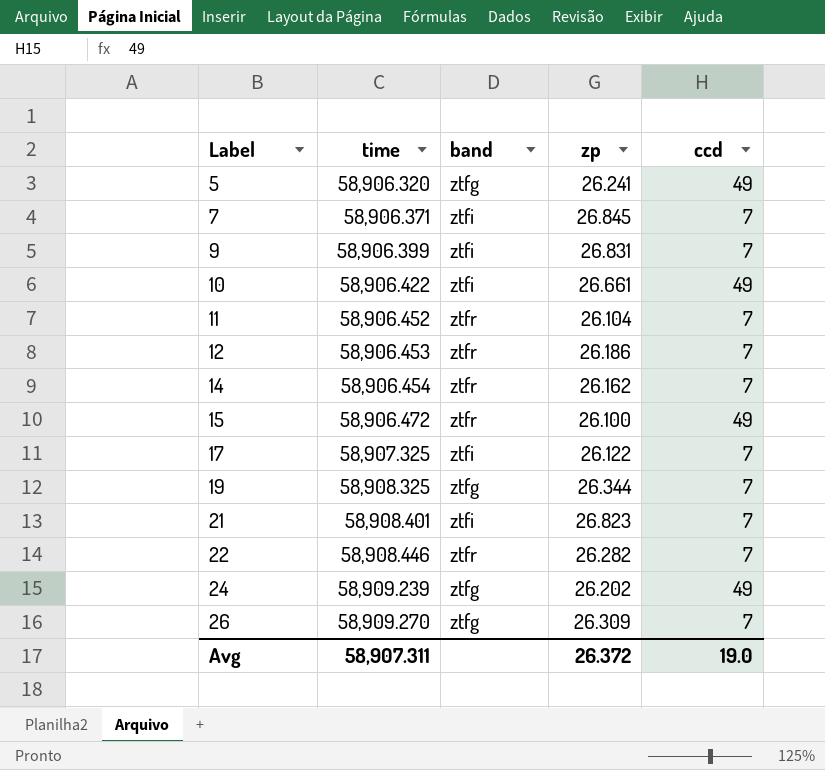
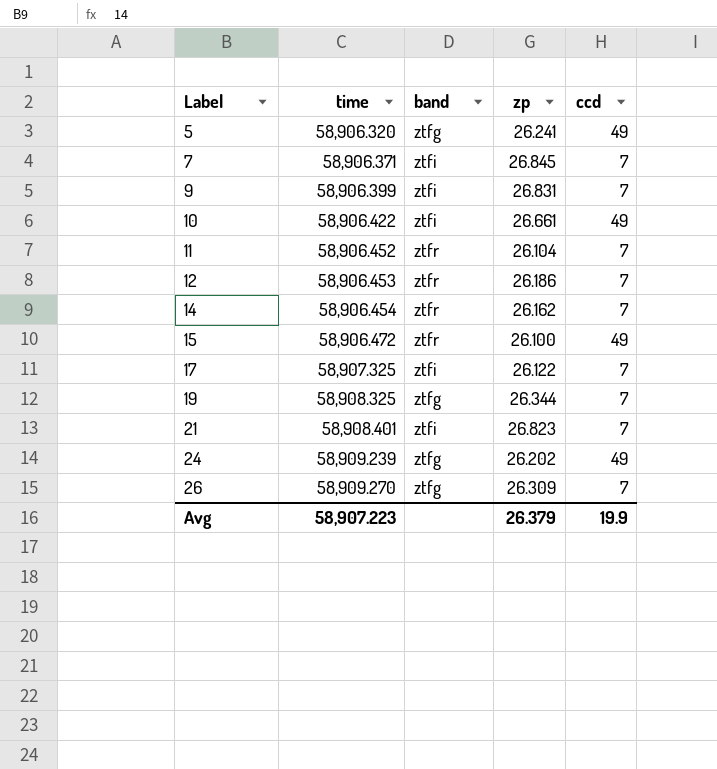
row 22: 58,908.446 | ztfr | 26.282 | 7 -> none
Avg | time: 58,907.311 -> 58,907.223
Avg | zp: 26.372 -> 26.379
Avg | ccd: 19.0 -> 19.9

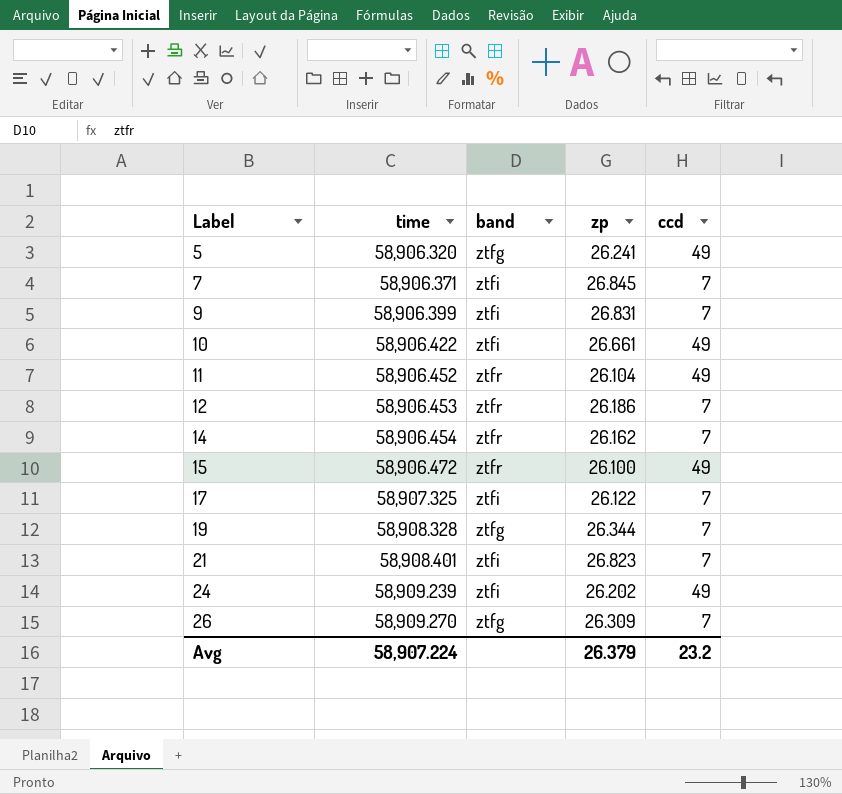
11 | ccd: 7 -> 49
19 | time: 58,908.325 -> 58,908.328
24 | band: ztfg -> ztfi
Avg | time: 58,907.223 -> 58,907.224
Avg | ccd: 19.9 -> 23.2

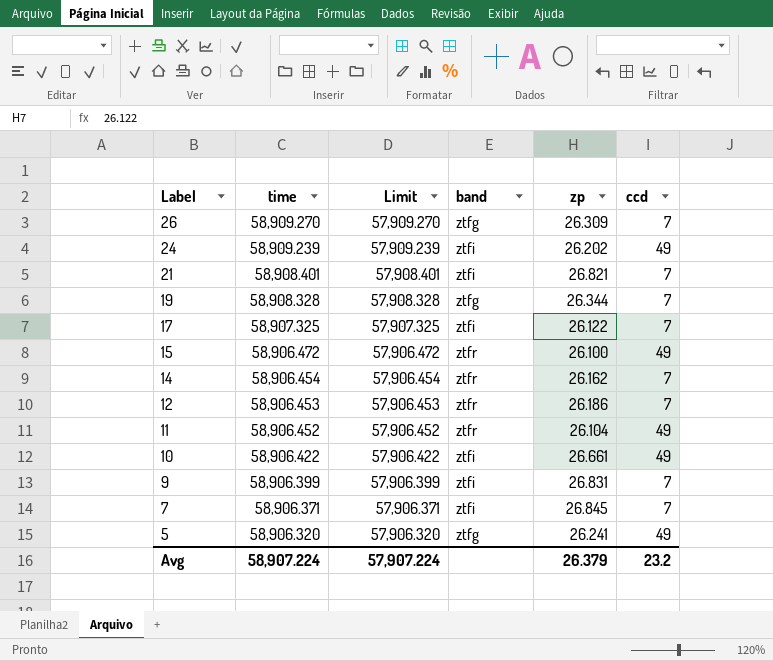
row order: Label ascending -> Label descending
column Limit | formula: none -> [time] - 1000
21 | zp: 26.823 -> 26.821

